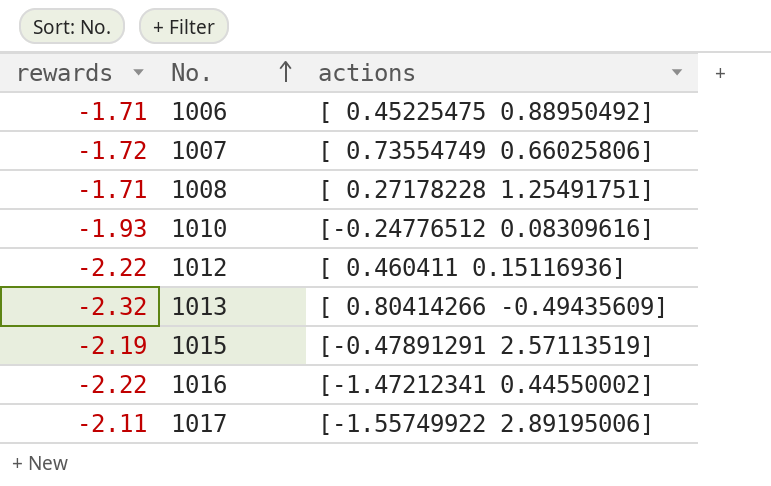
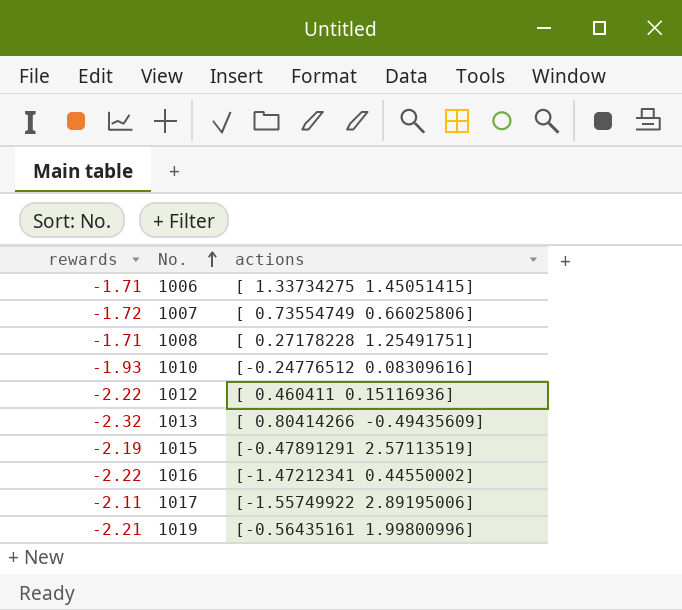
1006 | actions: [ 0.45225475 0.88950492] -> [ 1.33734275 1.45051415]
row 1019: none -> -2.21 | [-0.56435161 1.99800996]

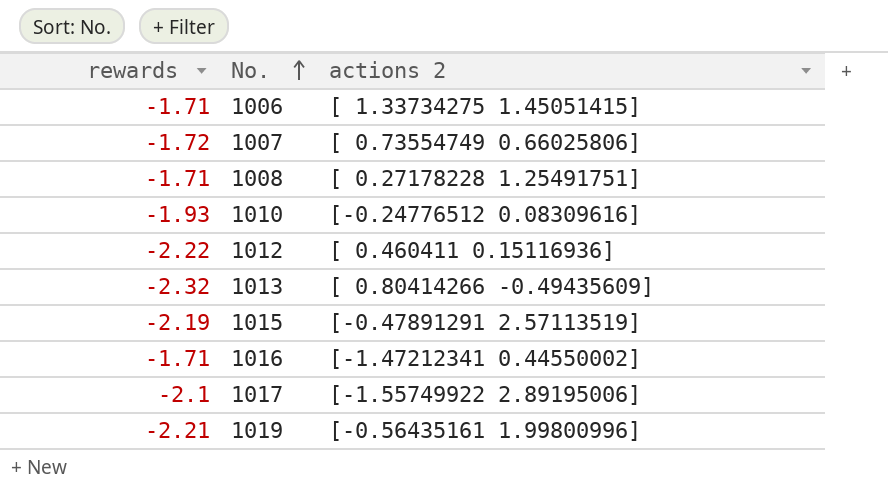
column name: actions -> actions 2
1016 | rewards: -2.22 -> -1.71
1017 | rewards: -2.11 -> -2.1

